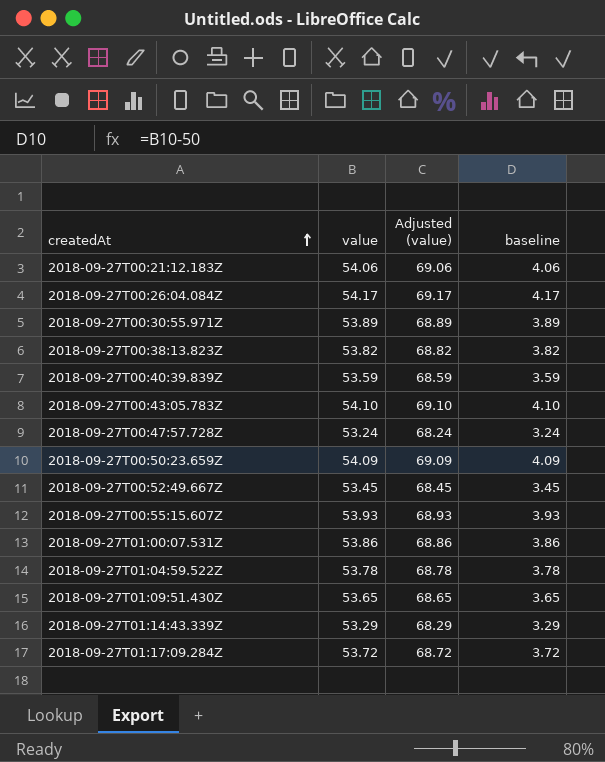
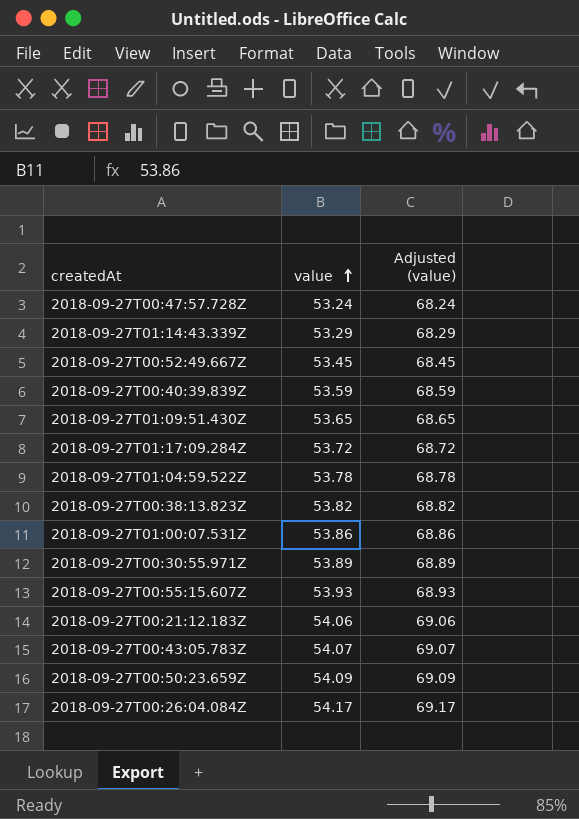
row order: createdAt ascending -> value ascending
column baseline | formula: [value] - 50 -> none
2018-09-27T00:43:05.783Z | value: 54.10 -> 54.07
2018-09-27T00:43:05.783Z | Adjusted (value): 69.10 -> 69.07

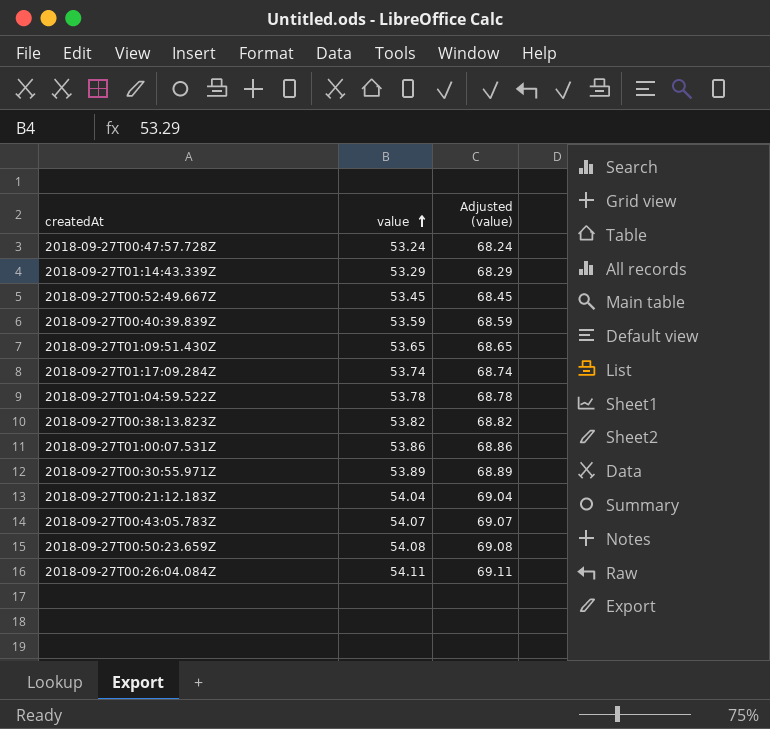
row 2018-09-27T00:55:15.607Z: 53.93 | 68.93 -> none
2018-09-27T01:17:09.284Z | value: 53.72 -> 53.74
2018-09-27T01:17:09.284Z | Adjusted (value): 68.72 -> 68.74
2018-09-27T00:21:12.183Z | value: 54.06 -> 54.04
2018-09-27T00:21:12.183Z | Adjusted (value): 69.06 -> 69.04
2018-09-27T00:50:23.659Z | value: 54.09 -> 54.08
2018-09-27T00:50:23.659Z | Adjusted (value): 69.09 -> 69.08
2018-09-27T00:26:04.084Z | value: 54.17 -> 54.11
2018-09-27T00:26:04.084Z | Adjusted (value): 69.17 -> 69.11

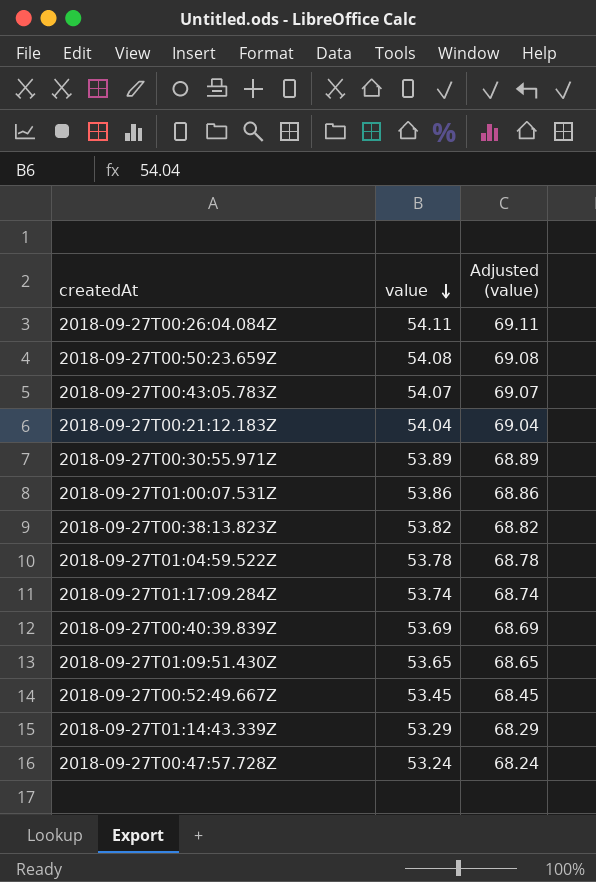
row order: value ascending -> value descending
2018-09-27T00:40:39.839Z | value: 53.59 -> 53.69
2018-09-27T00:40:39.839Z | Adjusted (value): 68.59 -> 68.69

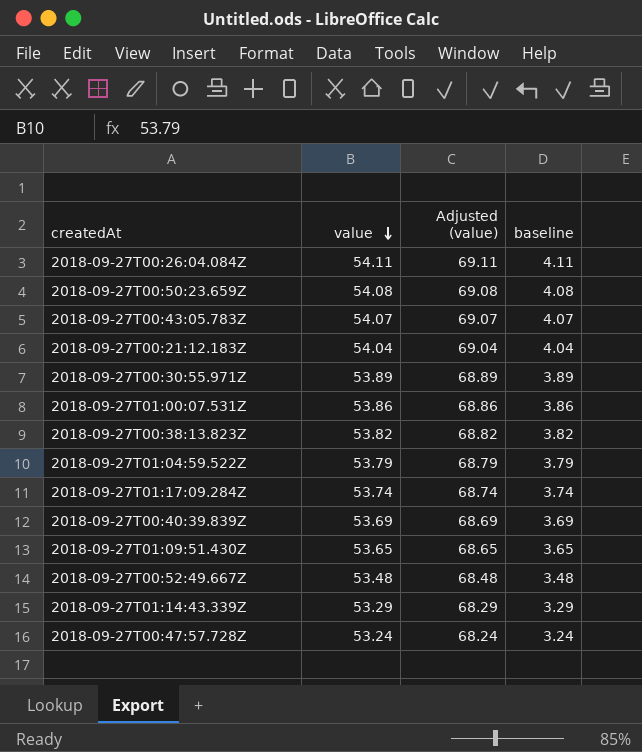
column baseline | formula: none -> [value] - 50
2018-09-27T01:04:59.522Z | value: 53.78 -> 53.79
2018-09-27T01:04:59.522Z | Adjusted (value): 68.78 -> 68.79
2018-09-27T00:52:49.667Z | value: 53.45 -> 53.48
2018-09-27T00:52:49.667Z | Adjusted (value): 68.45 -> 68.48

